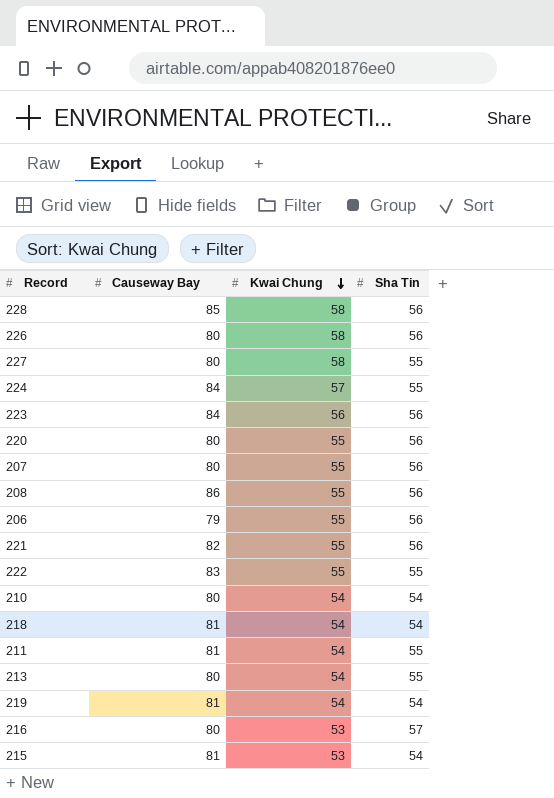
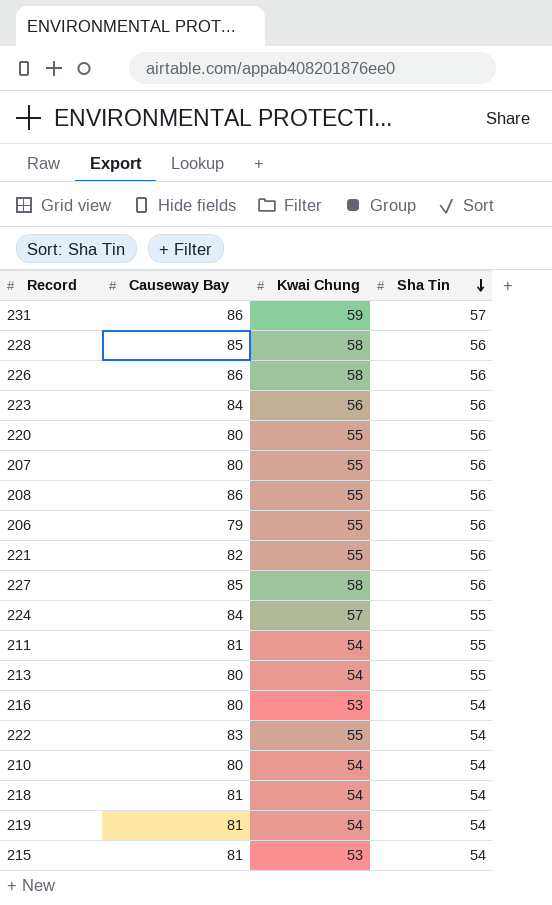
row order: Kwai Chung descending -> Sha Tin descending
row 231: none -> 86 | 59 | 57
226 | Causeway Bay: 80 -> 86
227 | Causeway Bay: 80 -> 85
227 | Sha Tin: 55 -> 56
216 | Sha Tin: 57 -> 54
222 | Sha Tin: 55 -> 54

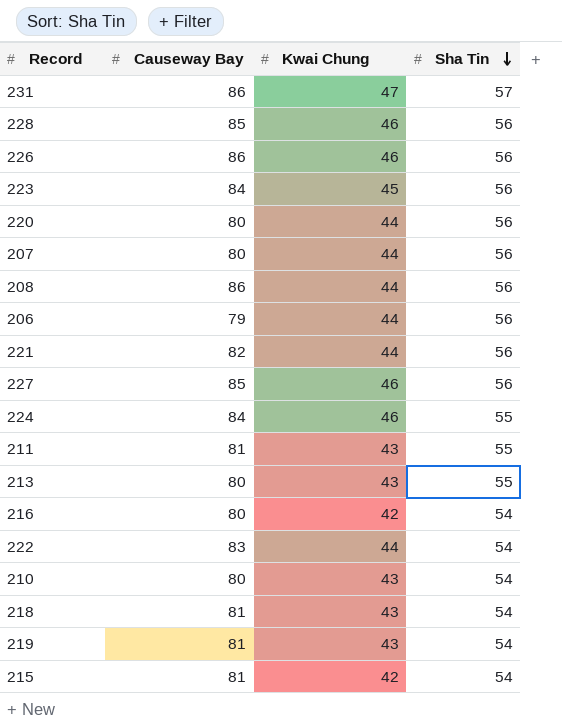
231 | Kwai Chung: 59 -> 47
228 | Kwai Chung: 58 -> 46
226 | Kwai Chung: 58 -> 46
223 | Kwai Chung: 56 -> 45
220 | Kwai Chung: 55 -> 44
207 | Kwai Chung: 55 -> 44
208 | Kwai Chung: 55 -> 44
206 | Kwai Chung: 55 -> 44
221 | Kwai Chung: 55 -> 44
227 | Kwai Chung: 58 -> 46
224 | Kwai Chung: 57 -> 46
211 | Kwai Chung: 54 -> 43
213 | Kwai Chung: 54 -> 43
216 | Kwai Chung: 53 -> 42
222 | Kwai Chung: 55 -> 44
210 | Kwai Chung: 54 -> 43
218 | Kwai Chung: 54 -> 43
219 | Kwai Chung: 54 -> 43
215 | Kwai Chung: 53 -> 42

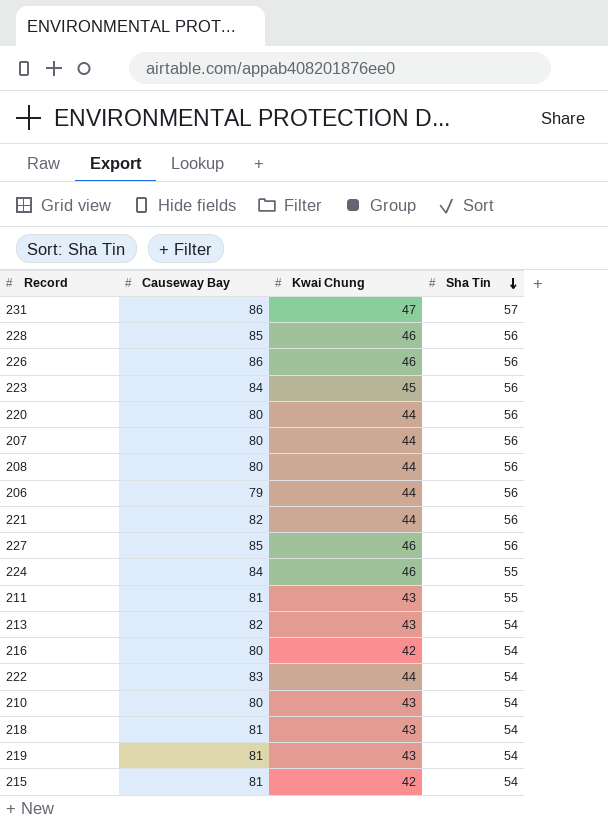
208 | Causeway Bay: 86 -> 80
213 | Causeway Bay: 80 -> 82
213 | Sha Tin: 55 -> 54

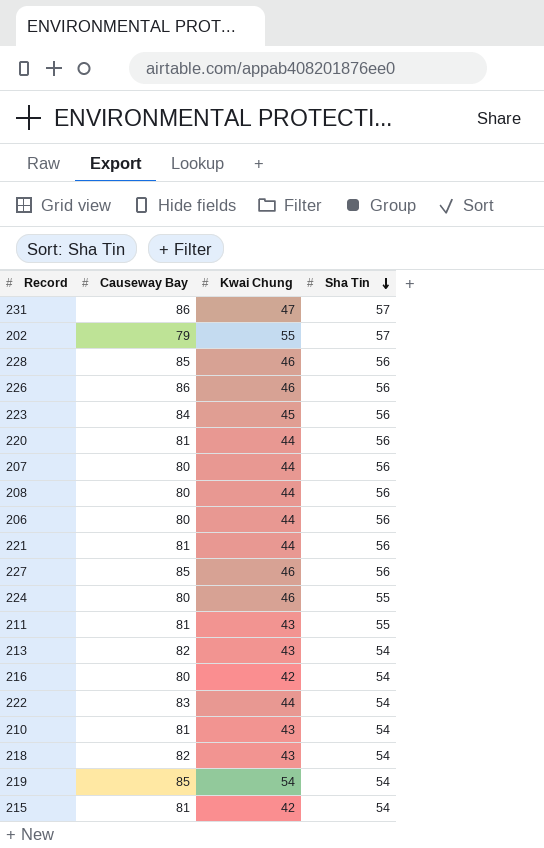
row 202: none -> 79 | 55 | 57
220 | Causeway Bay: 80 -> 81
206 | Causeway Bay: 79 -> 80
221 | Causeway Bay: 82 -> 81
224 | Causeway Bay: 84 -> 80
210 | Causeway Bay: 80 -> 81
218 | Causeway Bay: 81 -> 82
219 | Causeway Bay: 81 -> 85
219 | Kwai Chung: 43 -> 54

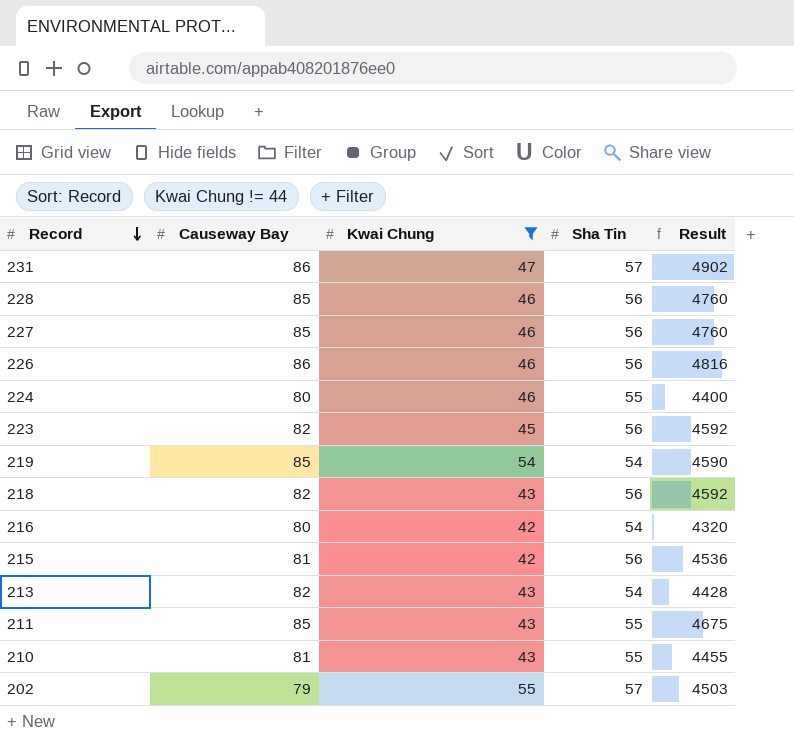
filter: none -> Kwai Chung != 44
row order: Sha Tin descending -> Record descending
column Result | formula: none -> [Causeway Bay] * [Sha Tin]
223 | Causeway Bay: 84 -> 82
218 | Sha Tin: 54 -> 56
215 | Sha Tin: 54 -> 56
211 | Causeway Bay: 81 -> 85
210 | Sha Tin: 54 -> 55

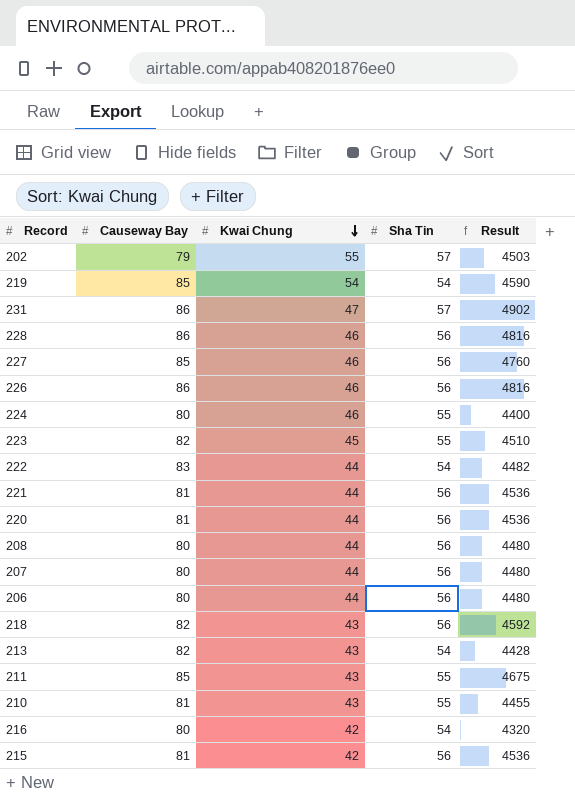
filter: Kwai Chung != 44 -> none
row order: Record descending -> Kwai Chung descending
228 | Causeway Bay: 85 -> 86
228 | Result: 4760 -> 4816
223 | Sha Tin: 56 -> 55
223 | Result: 4592 -> 4510

